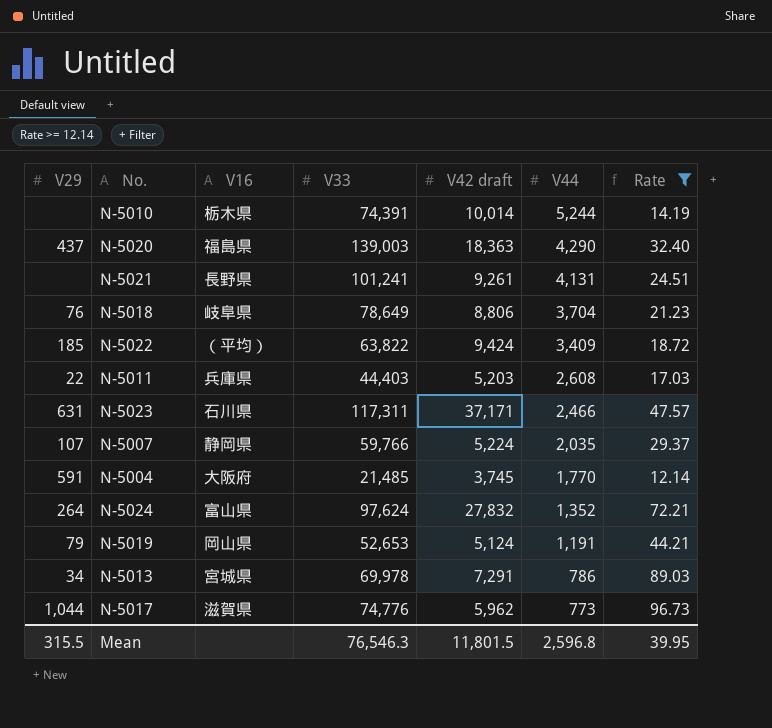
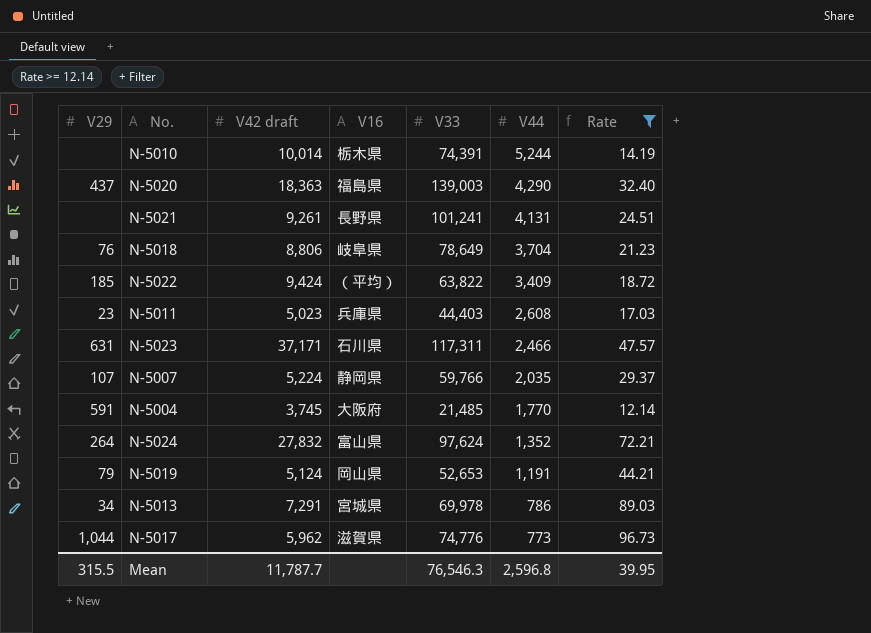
column V42 draft | position: 5 -> 3
N-5011 | V29: 22 -> 23
N-5011 | V42 draft: 5,203 -> 5,023
Mean | V42 draft: 11,801.5 -> 11,787.7

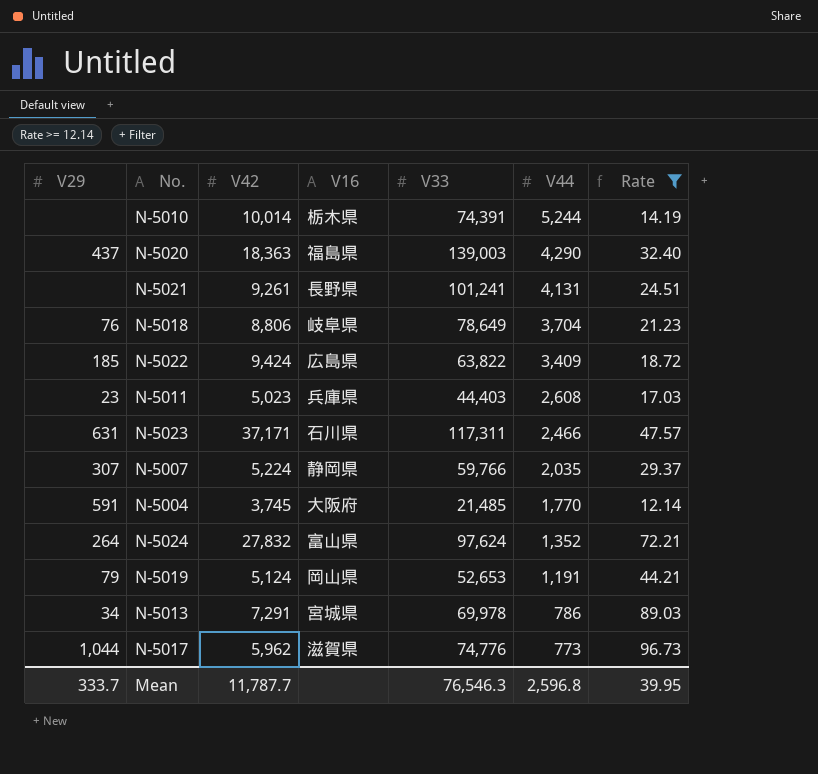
column name: V42 draft -> V42
N-5022 | V16: （平均） -> 広島県
N-5007 | V29: 107 -> 307
Mean | V29: 315.5 -> 333.7

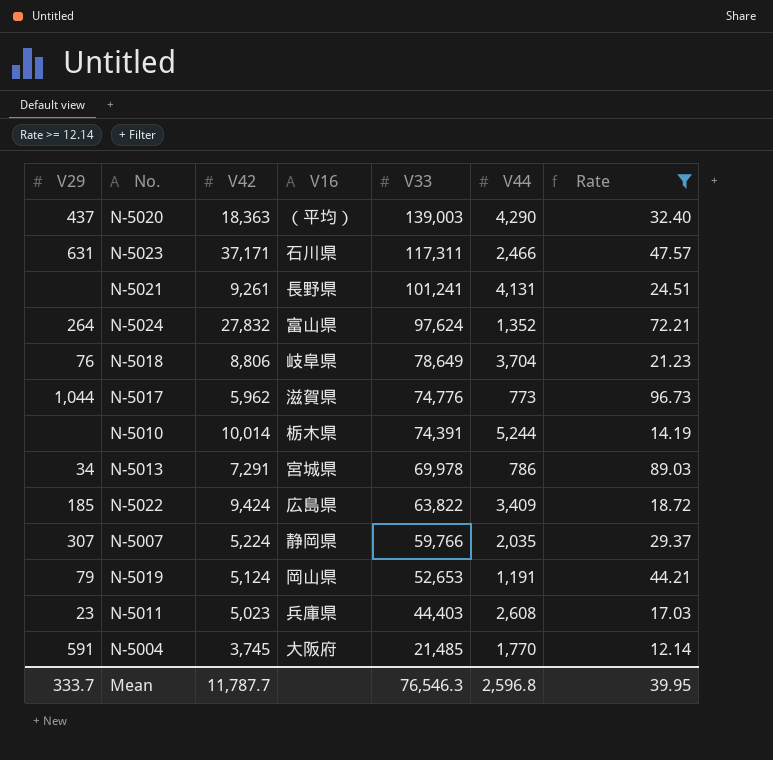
row order: V44 descending -> V33 descending
N-5020 | V16: 福島県 -> （平均）

